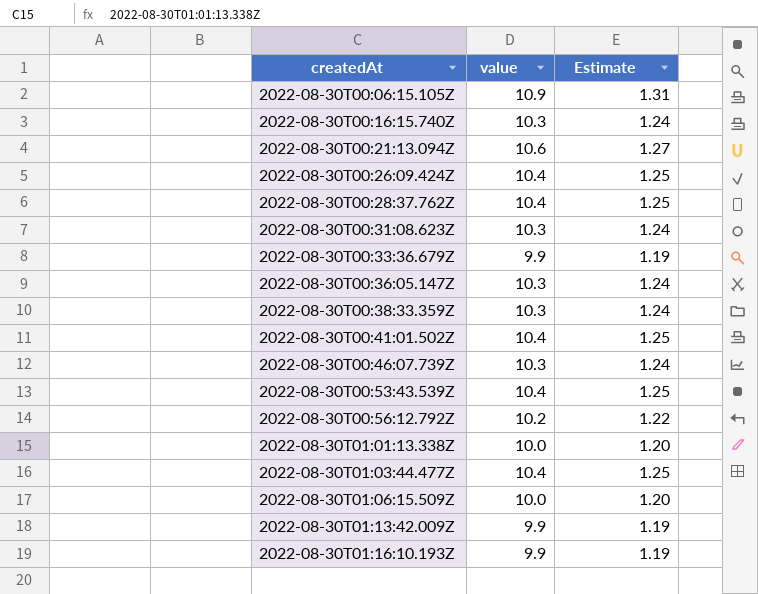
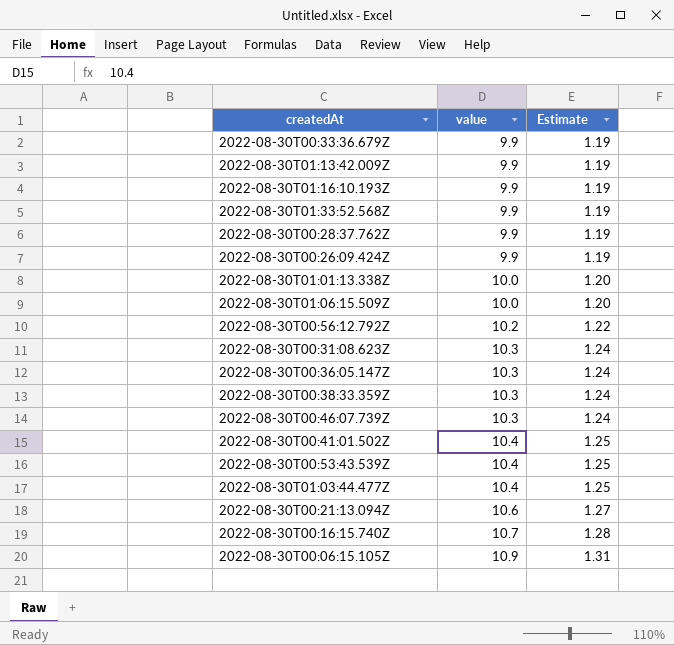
row order: createdAt ascending -> value ascending
row 2022-08-30T01:33:52.568Z: none -> 9.9 | 1.19
2022-08-30T00:28:37.762Z | value: 10.4 -> 9.9
2022-08-30T00:28:37.762Z | Estimate: 1.25 -> 1.19
2022-08-30T00:26:09.424Z | value: 10.4 -> 9.9
2022-08-30T00:26:09.424Z | Estimate: 1.25 -> 1.19
2022-08-30T00:16:15.740Z | value: 10.3 -> 10.7
2022-08-30T00:16:15.740Z | Estimate: 1.24 -> 1.28

